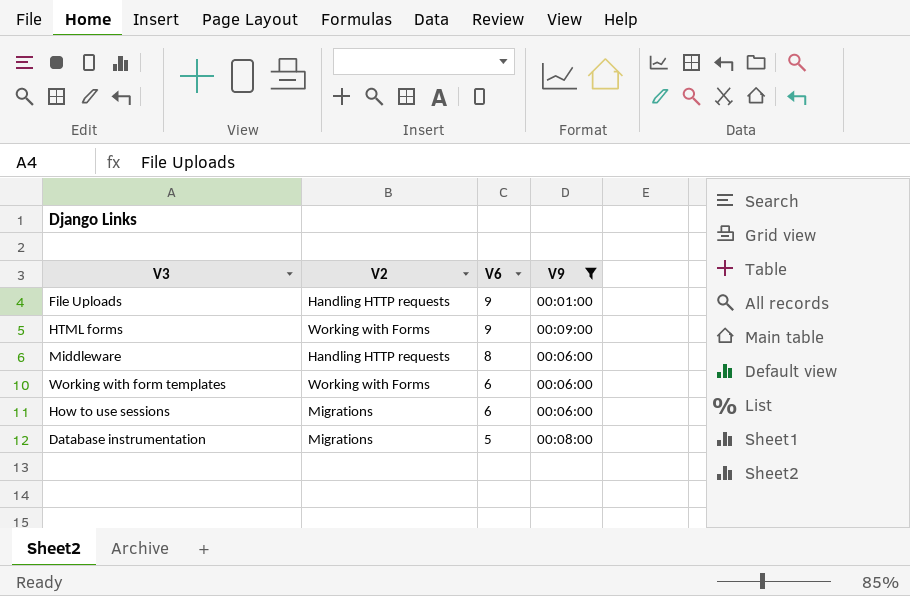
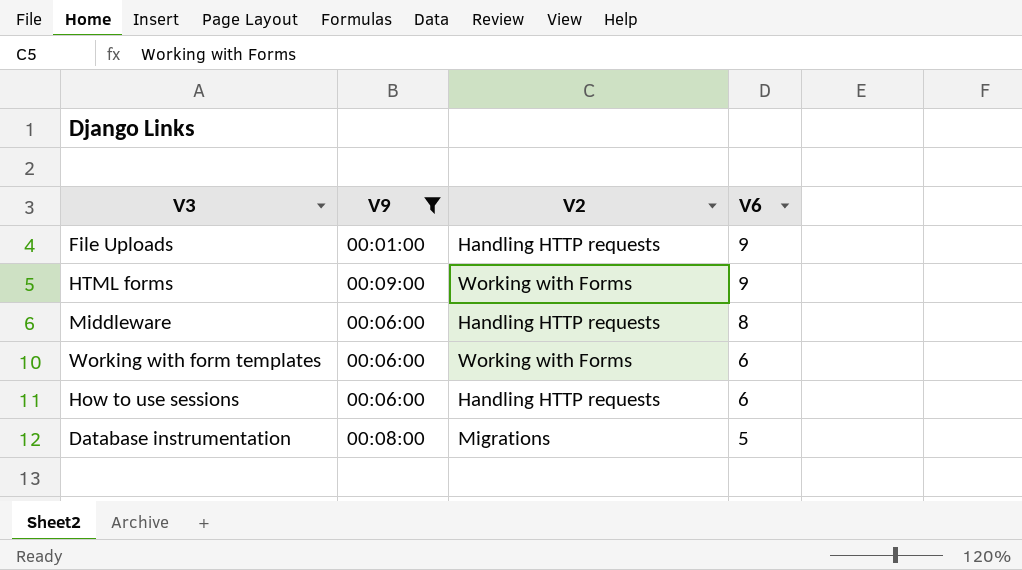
column V9 | position: 4 -> 2
How to use sessions | V2: Migrations -> Handling HTTP requests

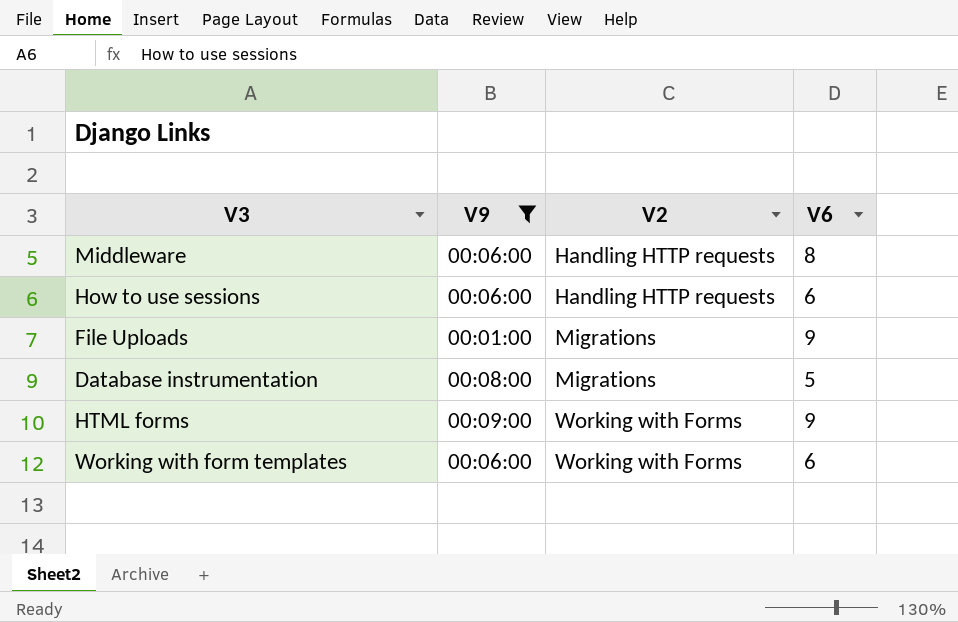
row order: V6 descending -> V2 ascending
File Uploads | V2: Handling HTTP requests -> Migrations

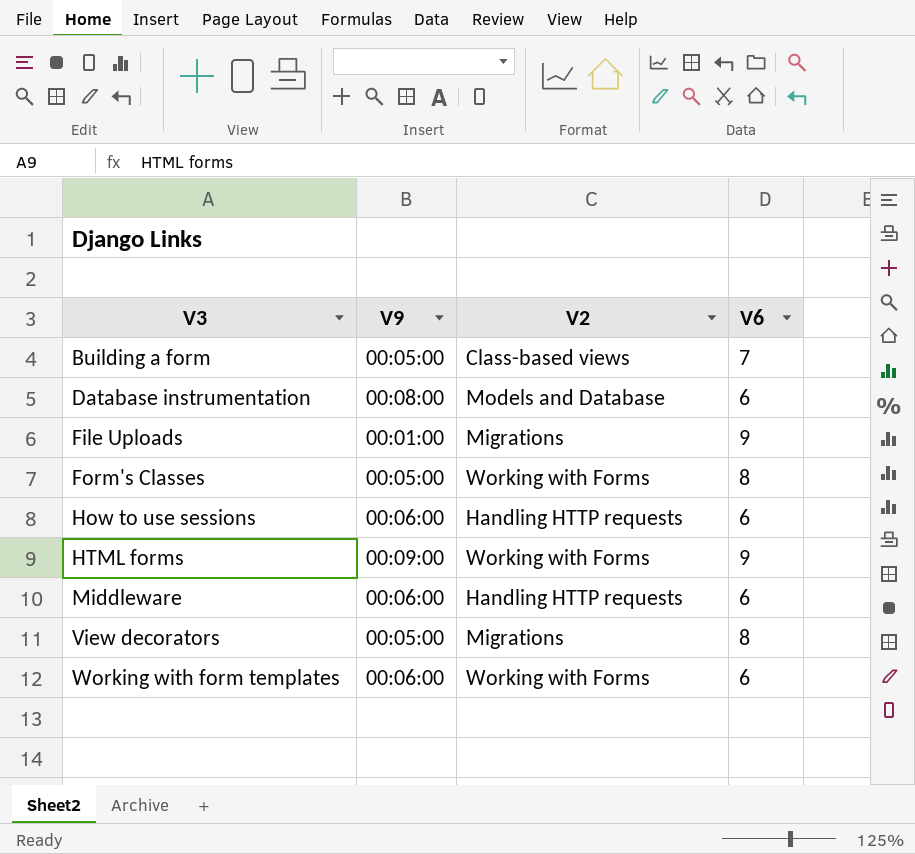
filter: V9 != 00:05:00 -> none
row order: V2 ascending -> V3 ascending
Database instrumentation | V2: Migrations -> Models and Database
Database instrumentation | V6: 5 -> 6
Middleware | V6: 8 -> 6

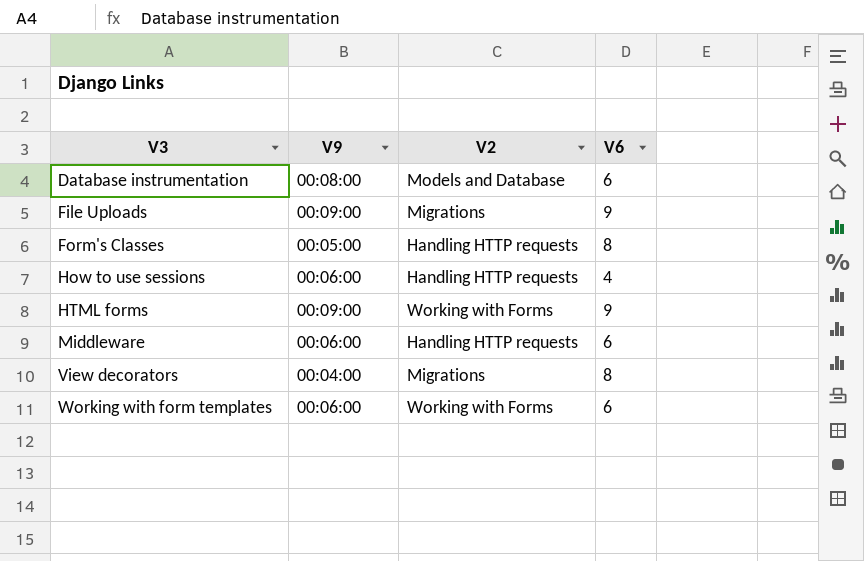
row Building a form: 00:05:00 | Class-based views | 7 -> none
File Uploads | V9: 00:01:00 -> 00:09:00
Form's Classes | V2: Working with Forms -> Handling HTTP requests
How to use sessions | V6: 6 -> 4
View decorators | V9: 00:05:00 -> 00:04:00

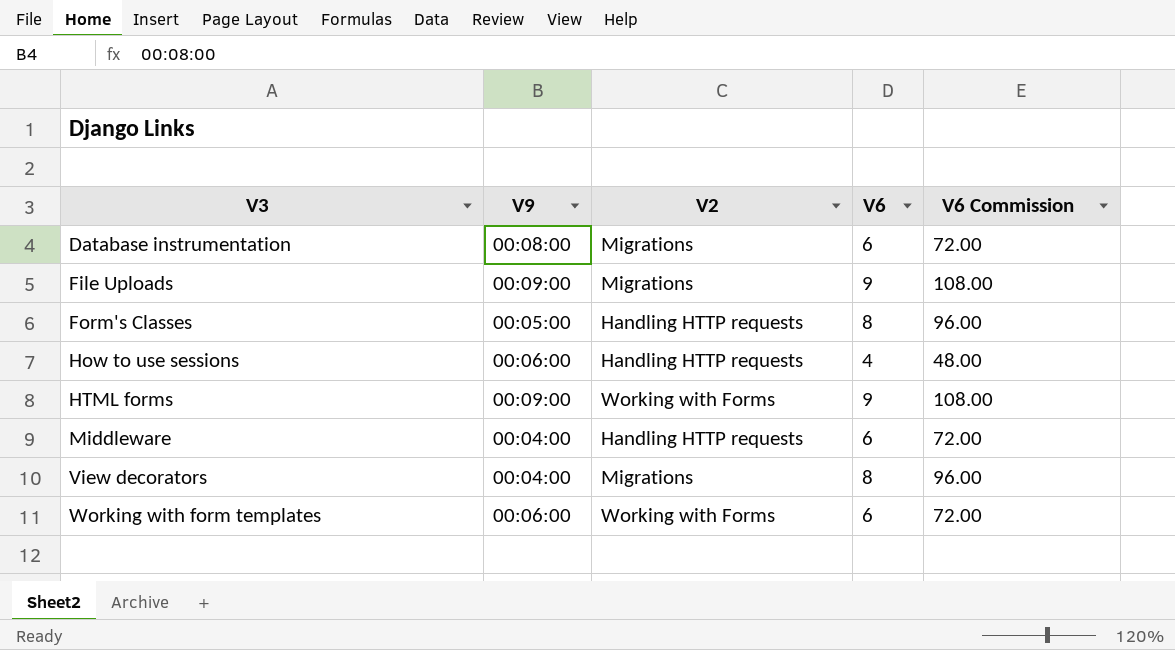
column V6 Commission | formula: none -> [V6] * 12
Database instrumentation | V2: Models and Database -> Migrations
Middleware | V9: 00:06:00 -> 00:04:00

